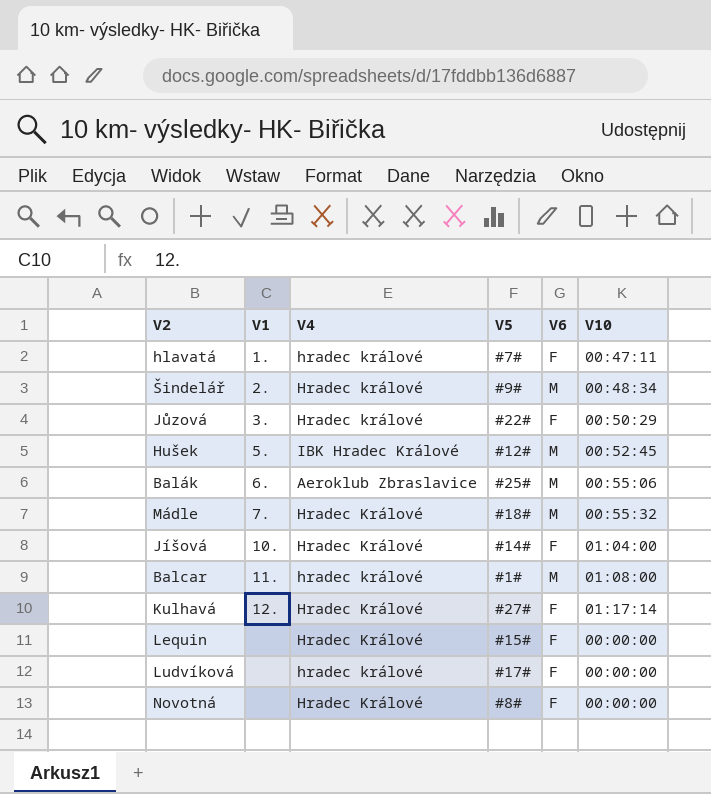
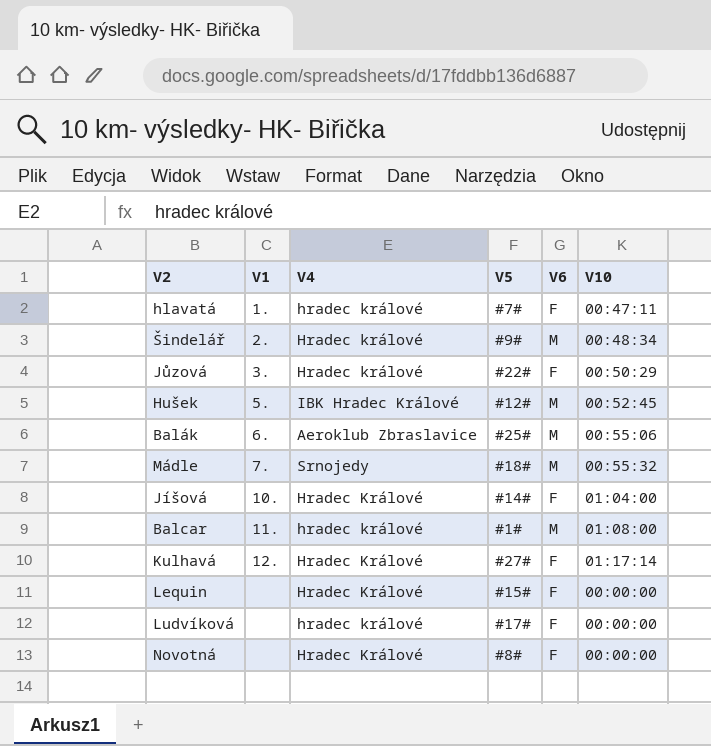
Mádle | V4: Hradec Králové -> Srnojedy

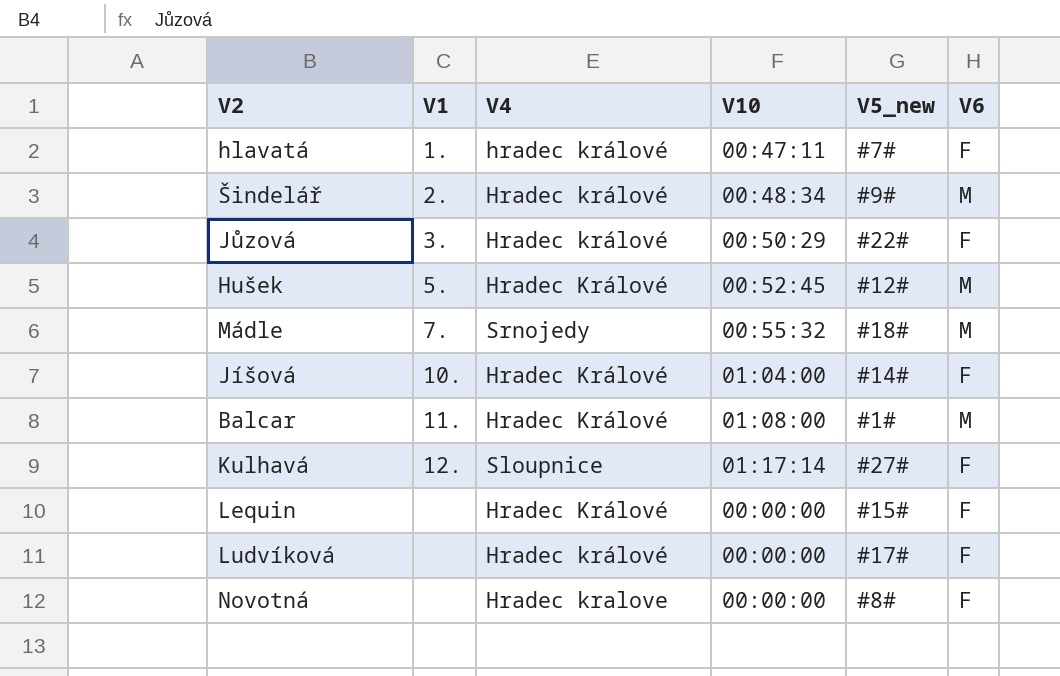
column V10 | position: 6 -> 4
column name: V5 -> V5_new
row Balák: 6. | Aeroklub Zbraslavice | #25# | M | 00:55:06 -> none
Hušek | V4: IBK Hradec Králové -> Hradec Králové
Balcar | V4: hradec králové -> Hradec Králové
Kulhavá | V4: Hradec Králové -> Sloupnice
Ludvíková | V4: hradec králové -> Hradec králové
Novotná | V4: Hradec Králové -> Hradec kralove

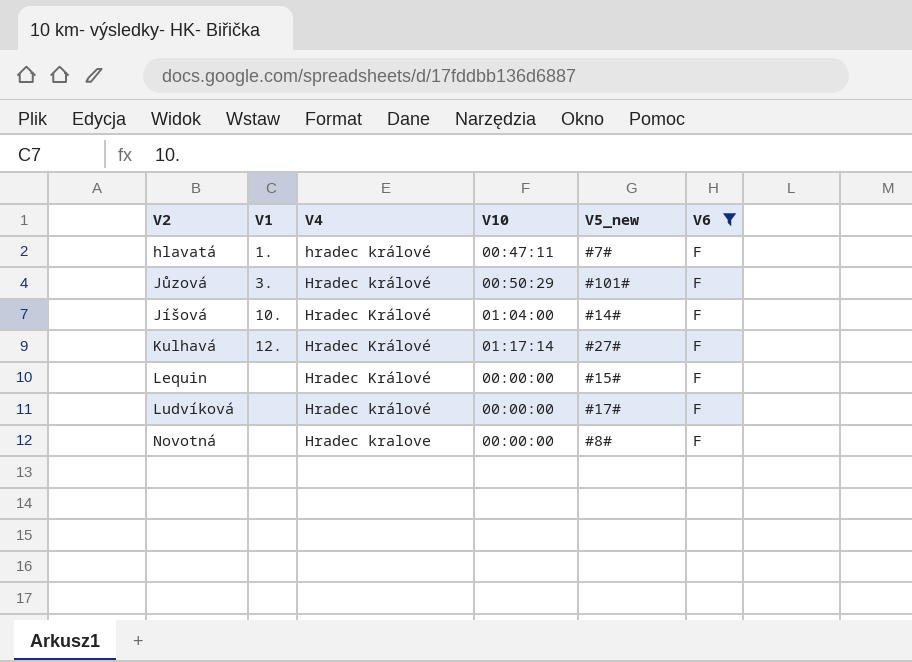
filter: none -> V6 = F
Jůzová | V5_new: #22# -> #101#
Kulhavá | V4: Sloupnice -> Hradec Králové

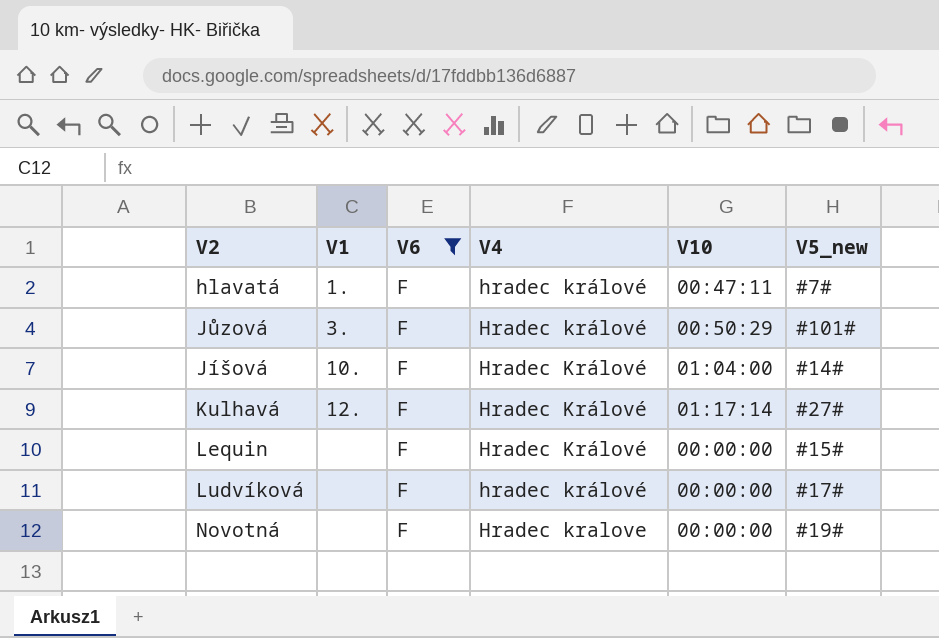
column V6 | position: 6 -> 3
Ludvíková | V4: Hradec králové -> hradec králové
Novotná | V5_new: #8# -> #19#

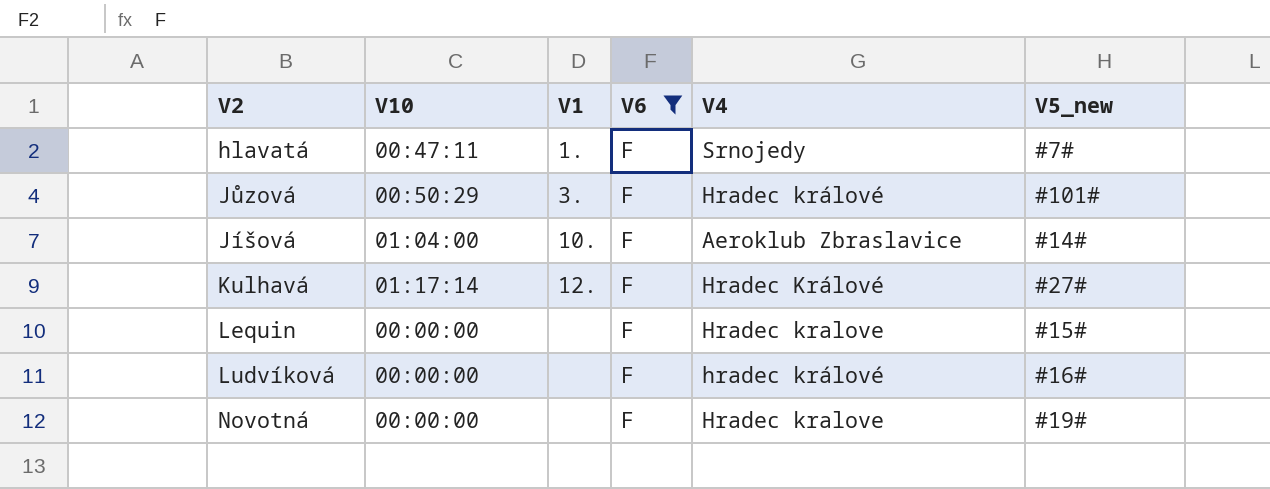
column V10 | position: 5 -> 2
hlavatá | V4: hradec králové -> Srnojedy
Jíšová | V4: Hradec Králové -> Aeroklub Zbraslavice
Lequin | V4: Hradec Králové -> Hradec kralove
Ludvíková | V5_new: #17# -> #16#

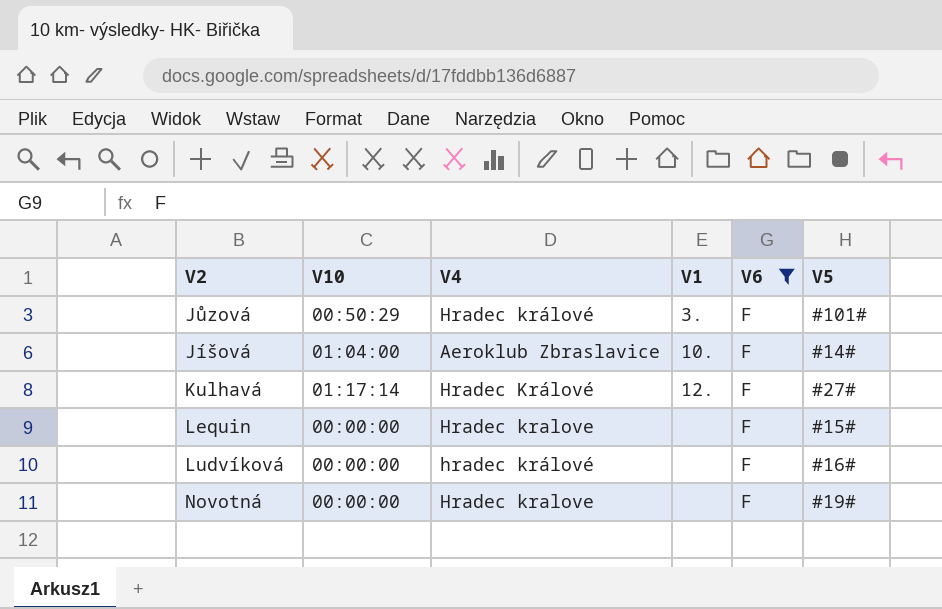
column V4 | position: 5 -> 3
column name: V5_new -> V5
row hlavatá: 00:47:11 | 1. | F | Srnojedy | #7# -> none

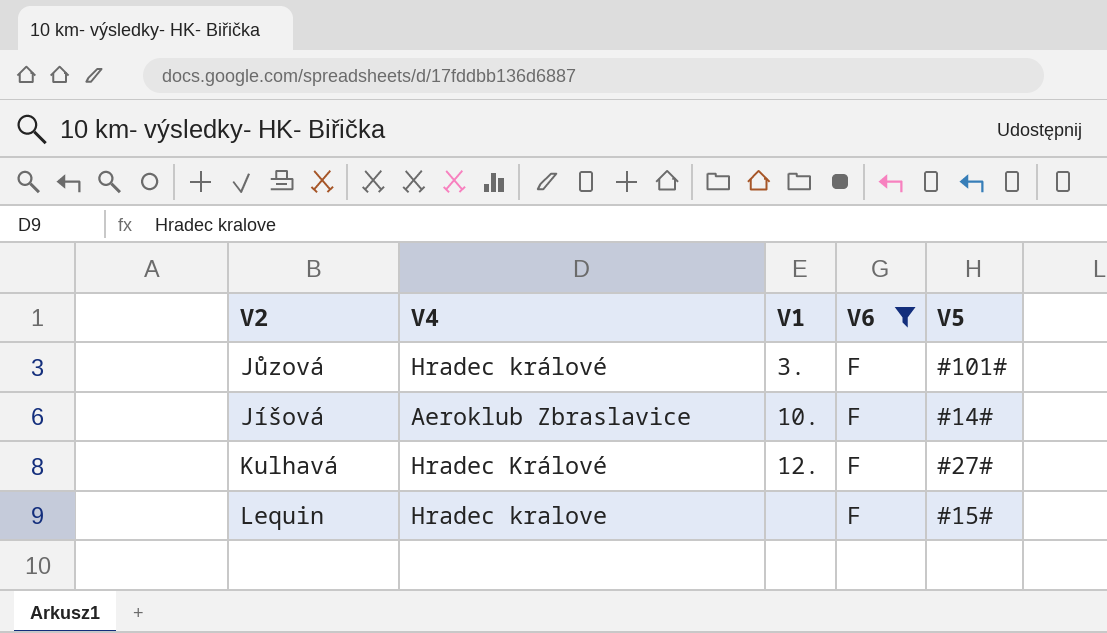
column V10 | position: 2 -> none
row Ludvíková: 00:00:00 | hradec králové | none | F | #16# -> none
row Novotná: 00:00:00 | Hradec kralove | none | F | #19# -> none

